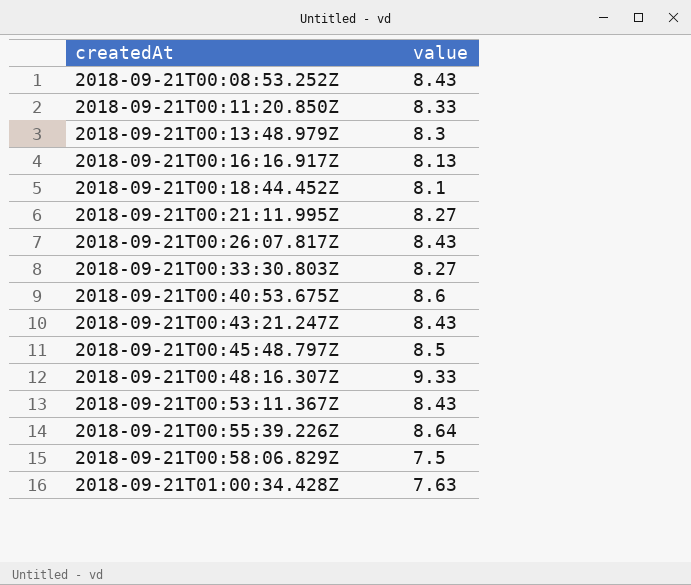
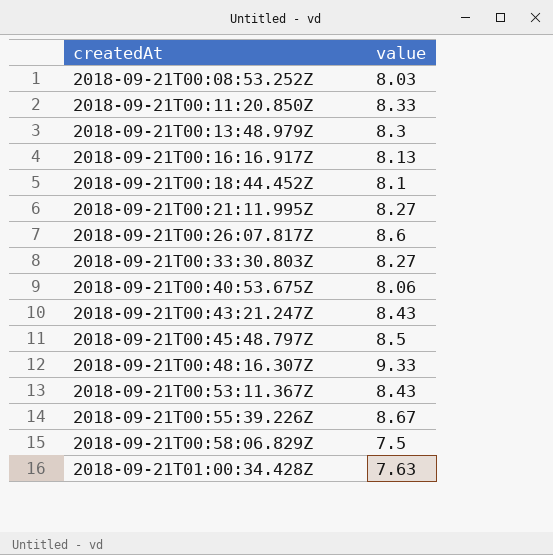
2018-09-21T00:08:53.252Z | value: 8.43 -> 8.03
2018-09-21T00:26:07.817Z | value: 8.43 -> 8.6
2018-09-21T00:40:53.675Z | value: 8.6 -> 8.06
2018-09-21T00:55:39.226Z | value: 8.64 -> 8.67

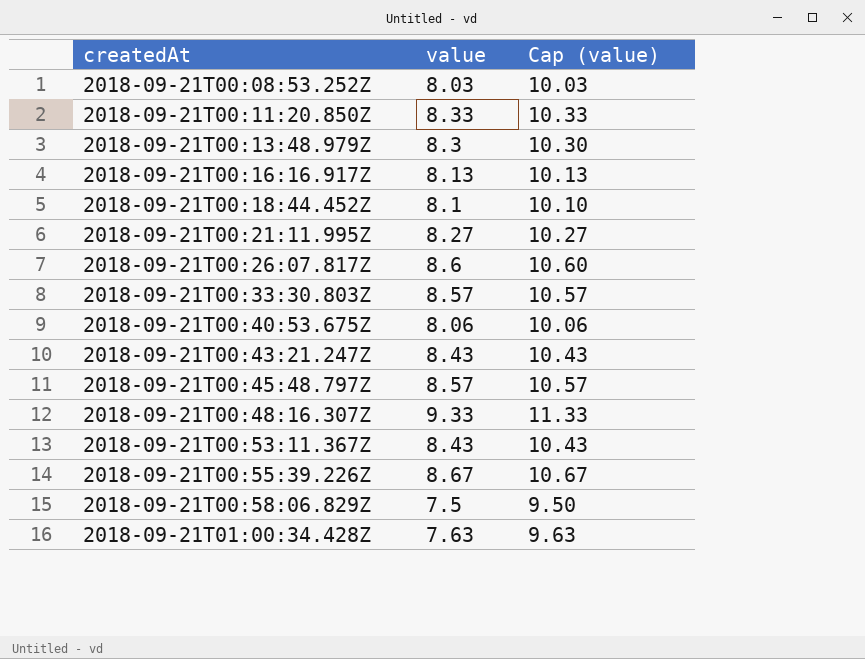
column Cap (value) | formula: none -> [value] + 2
2018-09-21T00:33:30.803Z | value: 8.27 -> 8.57
2018-09-21T00:45:48.797Z | value: 8.5 -> 8.57

